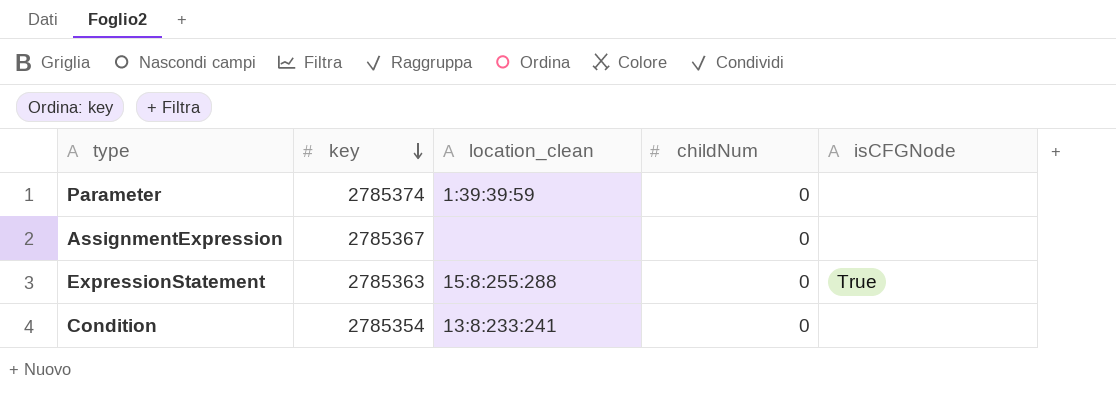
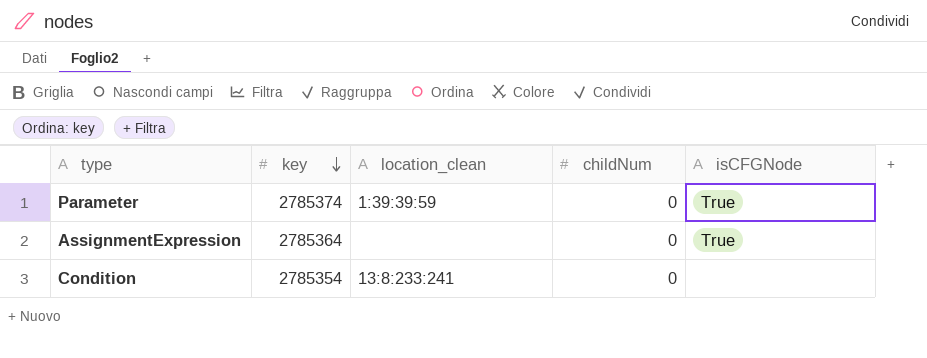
row ExpressionStatement: 2785363 | 15:8:255:288 | 0 | True -> none
Parameter | isCFGNode: none -> True
AssignmentExpression | key: 2785367 -> 2785364
AssignmentExpression | isCFGNode: none -> True

